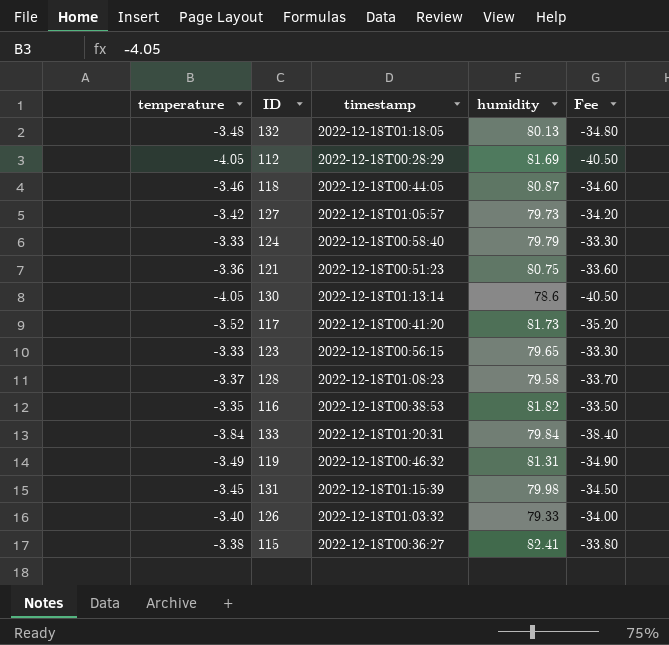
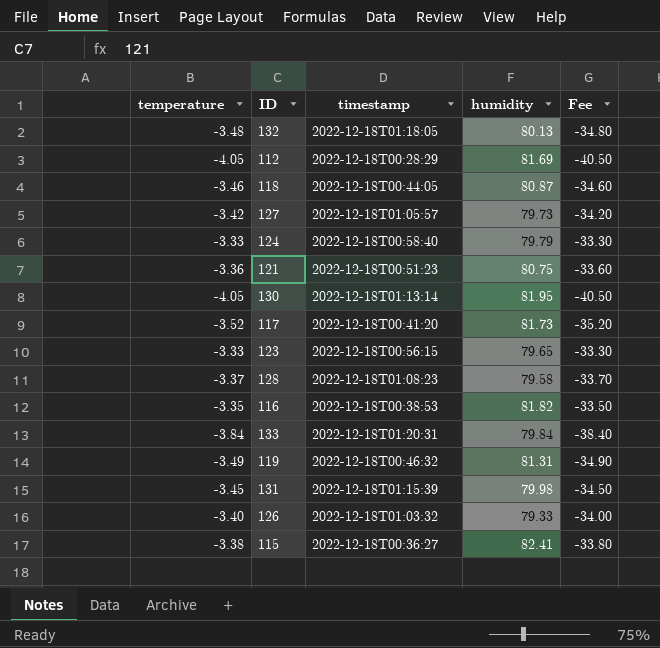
130 | humidity: 78.6 -> 81.95

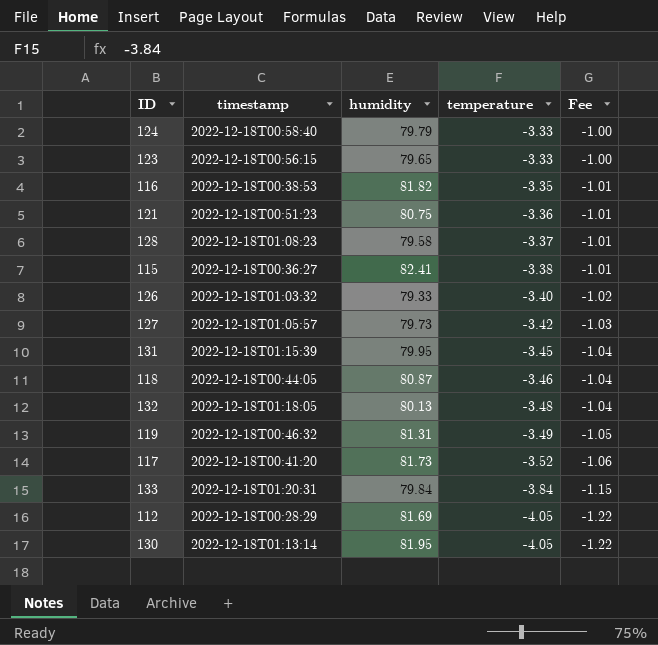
row order: none -> temperature descending
column temperature | position: 1 -> 4
column Fee | formula: [temperature] * 10 -> [temperature] * 0.3
131 | humidity: 79.98 -> 79.95

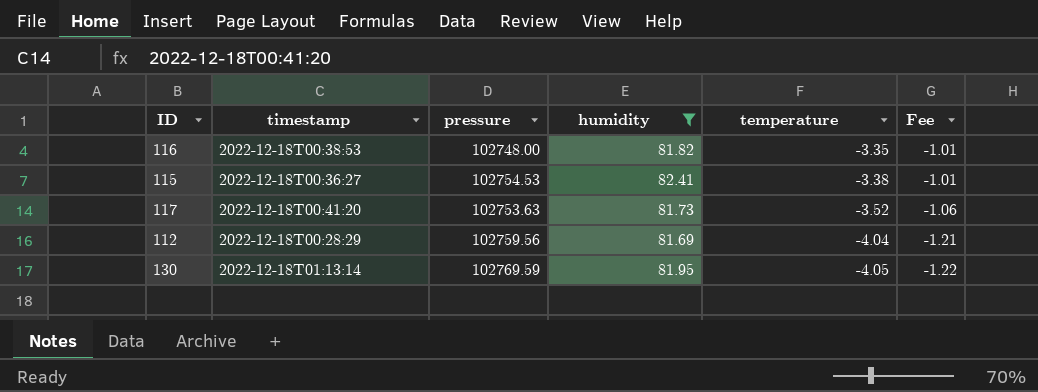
filter: none -> humidity >= 81.69
column pressure | position: none -> 3
112 | temperature: -4.05 -> -4.04
112 | Fee: -1.22 -> -1.21

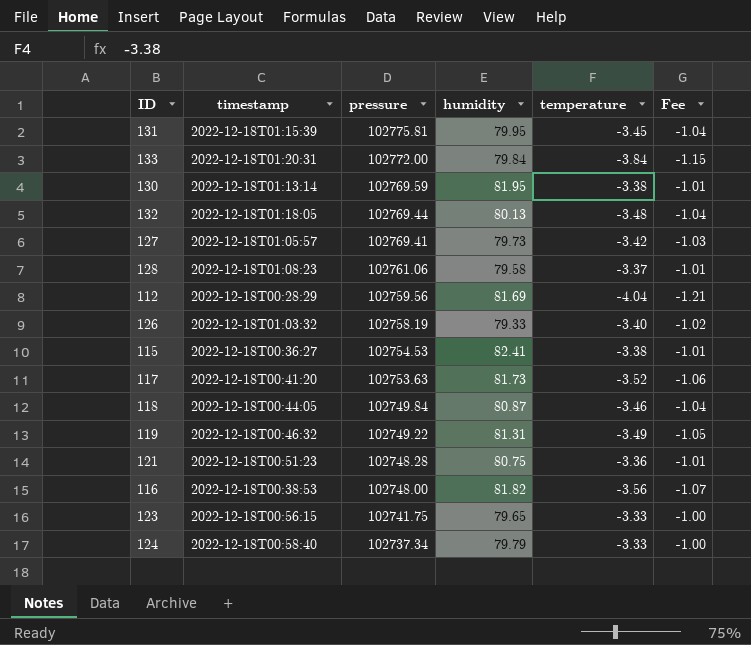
filter: humidity >= 81.69 -> none
row order: temperature descending -> pressure descending
130 | temperature: -4.05 -> -3.38
130 | Fee: -1.22 -> -1.01
116 | temperature: -3.35 -> -3.56
116 | Fee: -1.01 -> -1.07

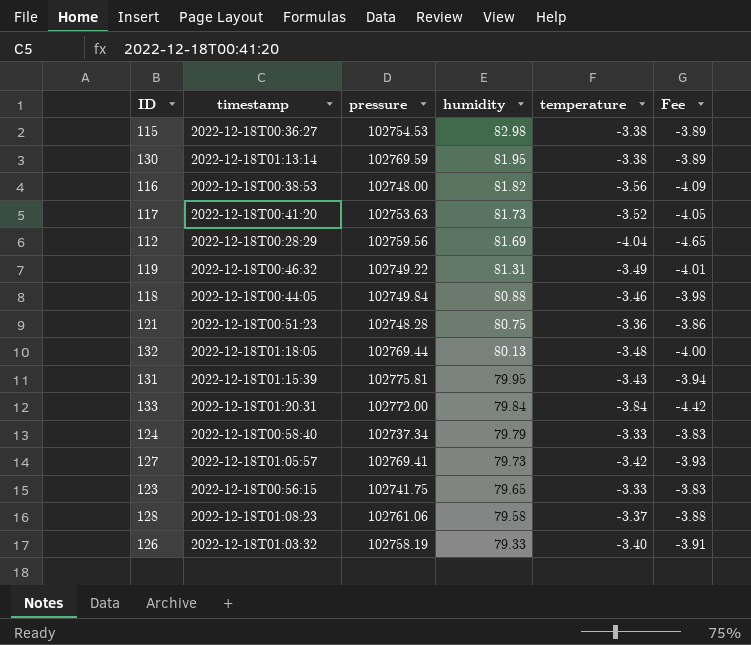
row order: pressure descending -> humidity descending
column Fee | formula: [temperature] * 0.3 -> [temperature] * 1.15
115 | humidity: 82.41 -> 82.98
118 | humidity: 80.87 -> 80.88
131 | temperature: -3.45 -> -3.43

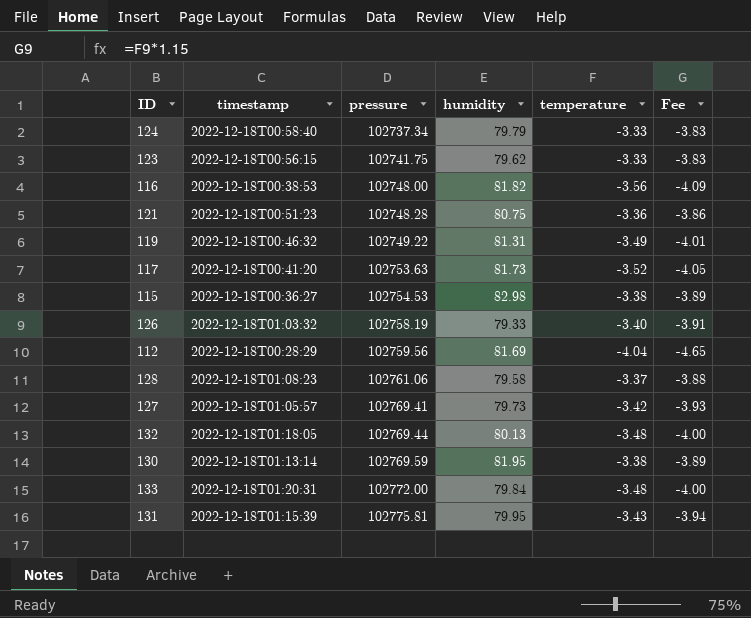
row order: humidity descending -> pressure ascending
row 118: 2022-12-18T00:44:05 | 102749.84 | 80.88 | -3.46 | -3.98 -> none
123 | humidity: 79.65 -> 79.62
133 | temperature: -3.84 -> -3.48
133 | Fee: -4.42 -> -4.00

